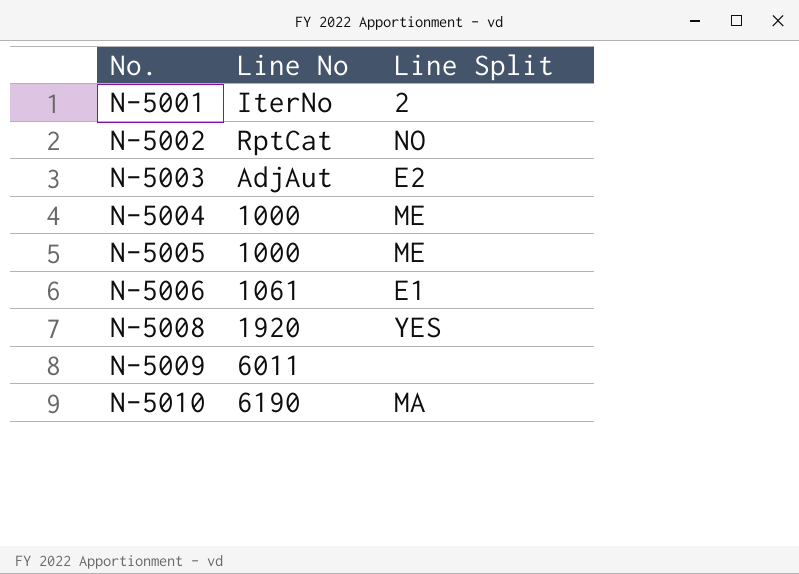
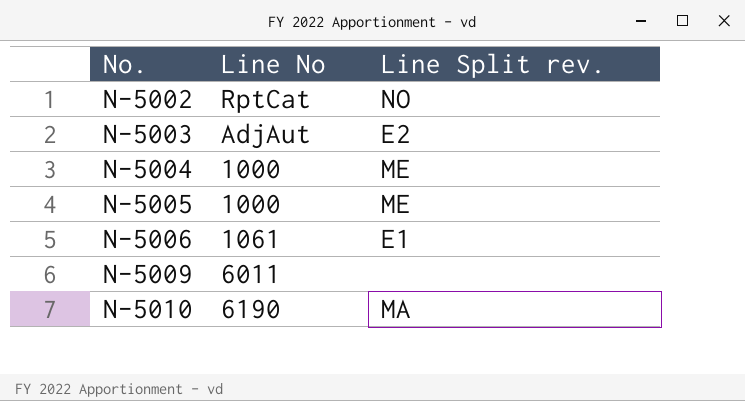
column name: Line Split -> Line Split rev.
row N-5001: IterNo | 2 -> none
row N-5008: 1920 | YES -> none

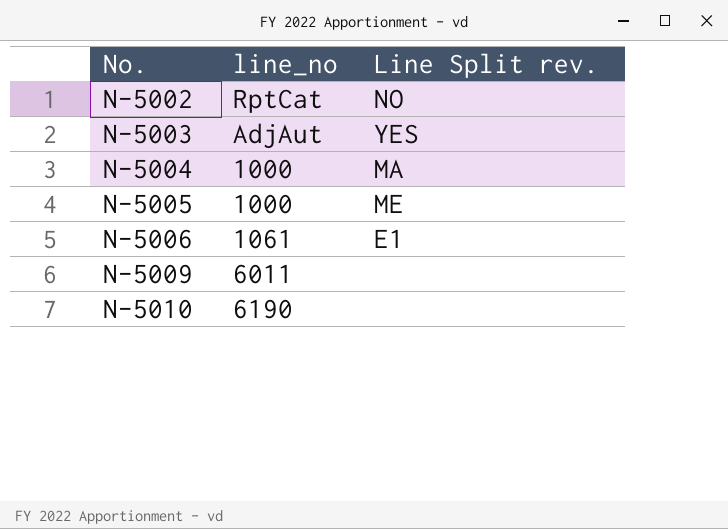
column name: Line No -> line_no
N-5003 | Line Split rev.: E2 -> YES
N-5004 | Line Split rev.: ME -> MA
N-5010 | Line Split rev.: MA -> none

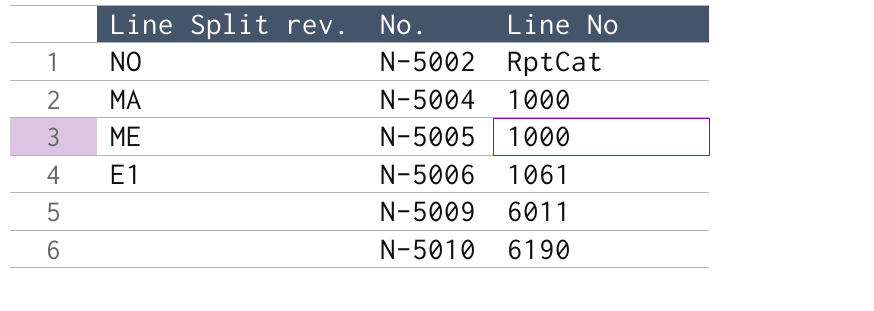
column Line Split rev. | position: 3 -> 1
column name: line_no -> Line No
row N-5003: AdjAut | YES -> none

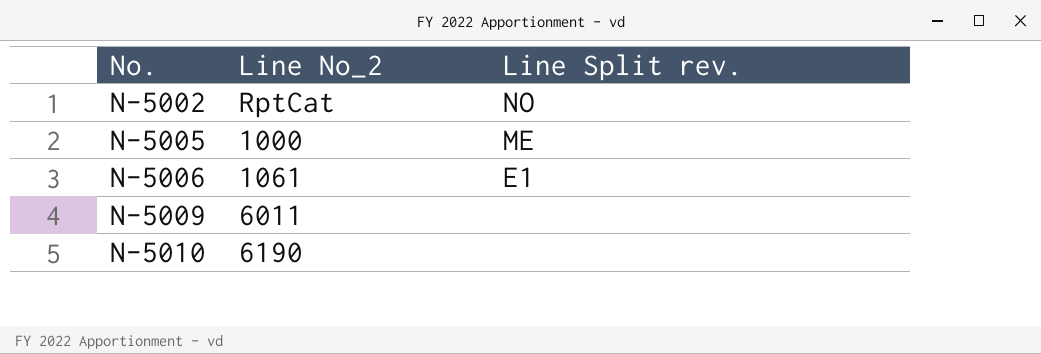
column name: Line No -> Line No_2
column Line Split rev. | position: 1 -> 3
row N-5004: MA | 1000 -> none

